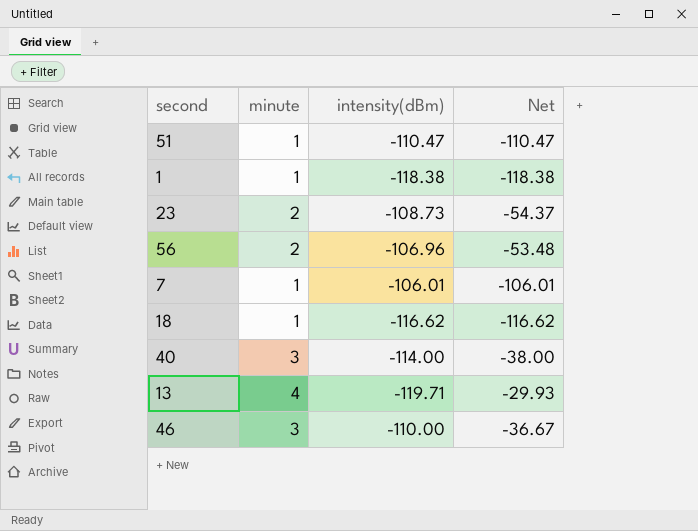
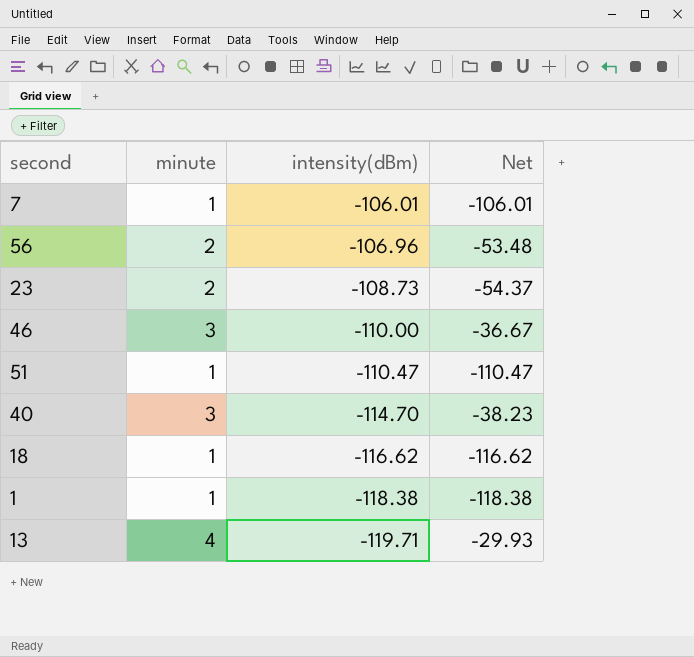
row order: none -> intensity(dBm) descending
40 | intensity(dBm): -114.00 -> -114.70
40 | Net: -38.00 -> -38.23

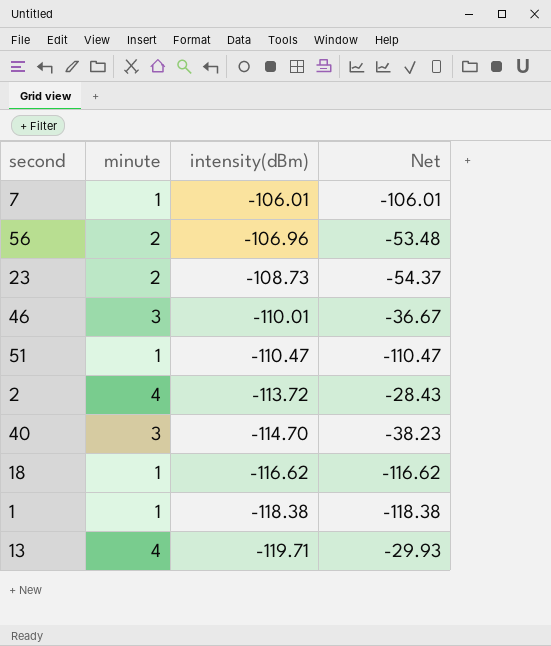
46 | intensity(dBm): -110.00 -> -110.01
row 2: none -> 4 | -113.72 | -28.43

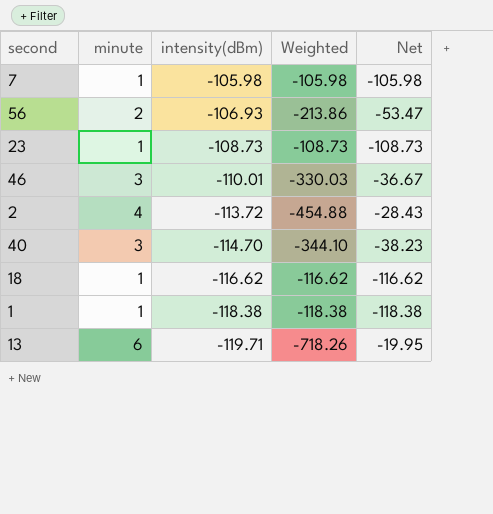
column Weighted | formula: none -> [minute] * [intensity(dBm)]
row 51: 1 | -110.47 | -110.47 -> none
7 | intensity(dBm): -106.01 -> -105.98
7 | Net: -106.01 -> -105.98
56 | intensity(dBm): -106.96 -> -106.93
56 | Net: -53.48 -> -53.47
23 | minute: 2 -> 1
23 | Net: -54.37 -> -108.73
13 | minute: 4 -> 6
13 | Net: -29.93 -> -19.95

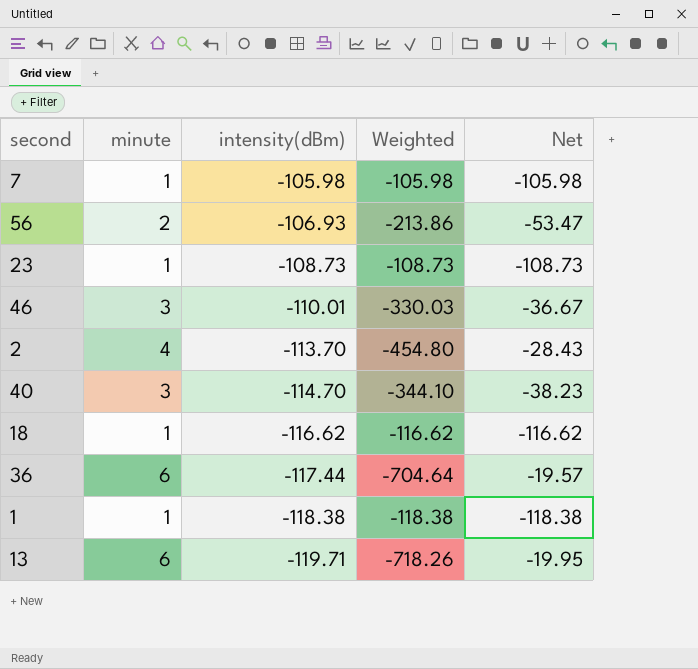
2 | intensity(dBm): -113.72 -> -113.70
2 | Weighted: -454.88 -> -454.80
row 36: none -> 6 | -117.44 | -704.64 | -19.57

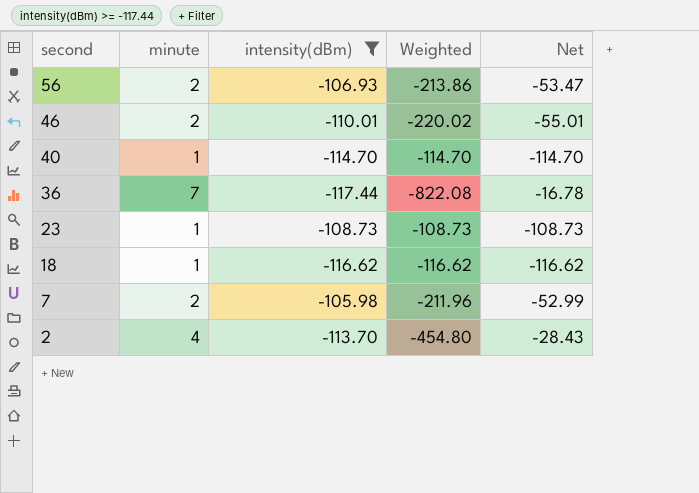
filter: none -> intensity(dBm) >= -117.44
row order: intensity(dBm) descending -> second descending
46 | minute: 3 -> 2
46 | Weighted: -330.03 -> -220.02
46 | Net: -36.67 -> -55.01
40 | minute: 3 -> 1
40 | Weighted: -344.10 -> -114.70
40 | Net: -38.23 -> -114.70
36 | minute: 6 -> 7
36 | Weighted: -704.64 -> -822.08
36 | Net: -19.57 -> -16.78
7 | minute: 1 -> 2
7 | Weighted: -105.98 -> -211.96
7 | Net: -105.98 -> -52.99

